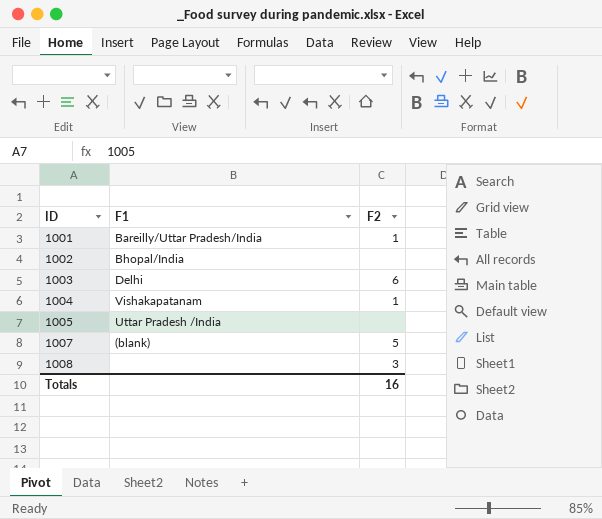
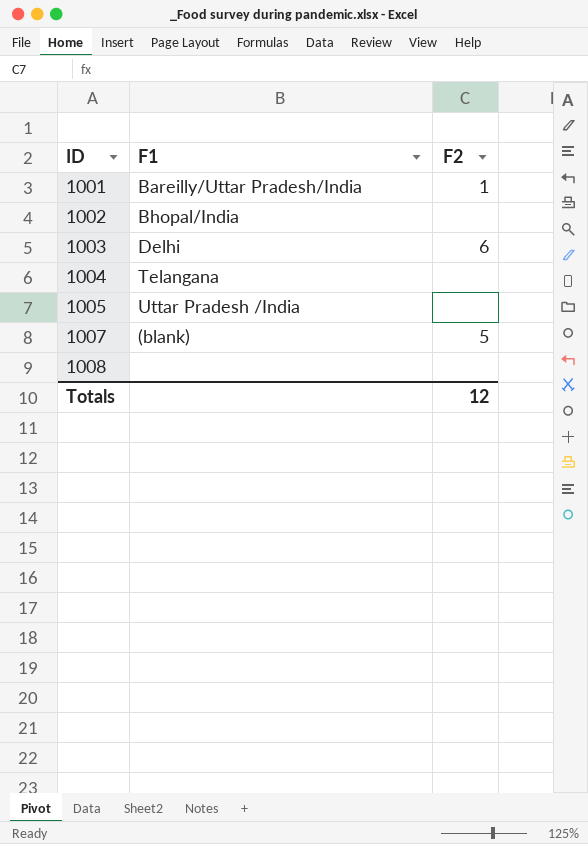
1004 | F1: Vishakapatanam -> Telangana
1004 | F2: 1 -> none
1008 | F2: 3 -> none
Totals | F2: 16 -> 12

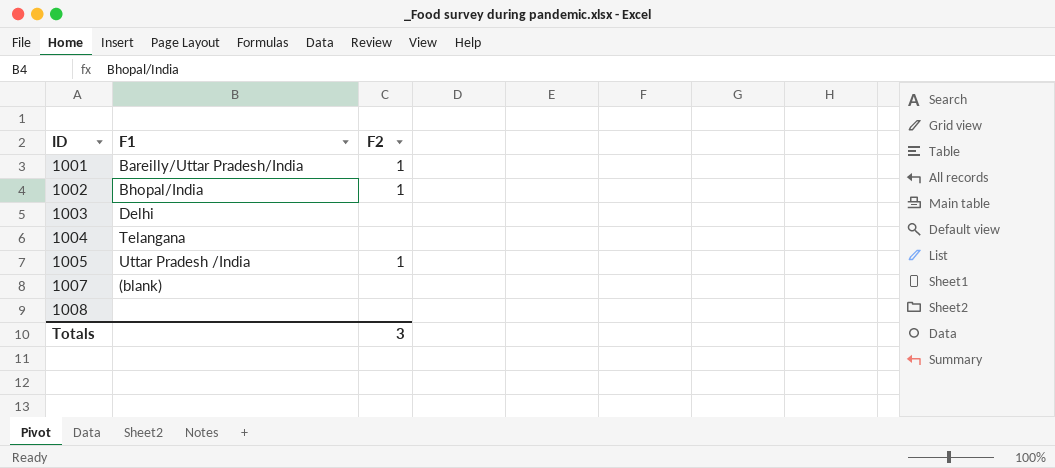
1002 | F2: none -> 1
1003 | F2: 6 -> none
1005 | F2: none -> 1
1007 | F2: 5 -> none
Totals | F2: 12 -> 3

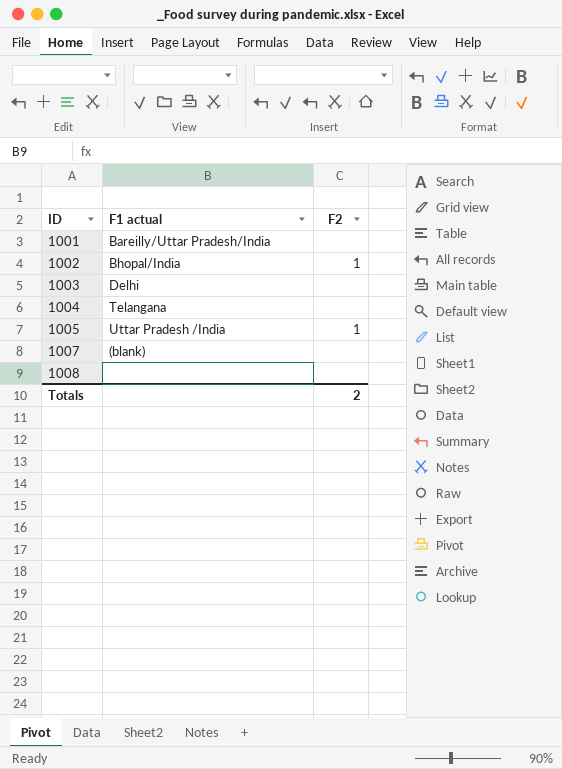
column name: F1 -> F1 actual
1001 | F2: 1 -> none
Totals | F2: 3 -> 2

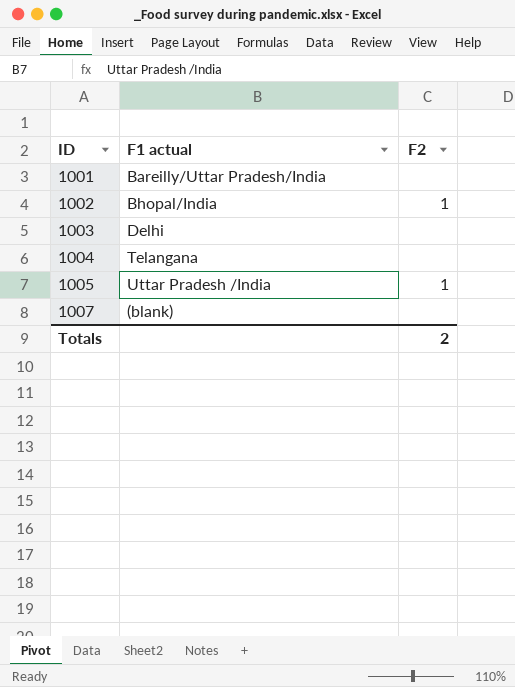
row 1008: none | none -> none

